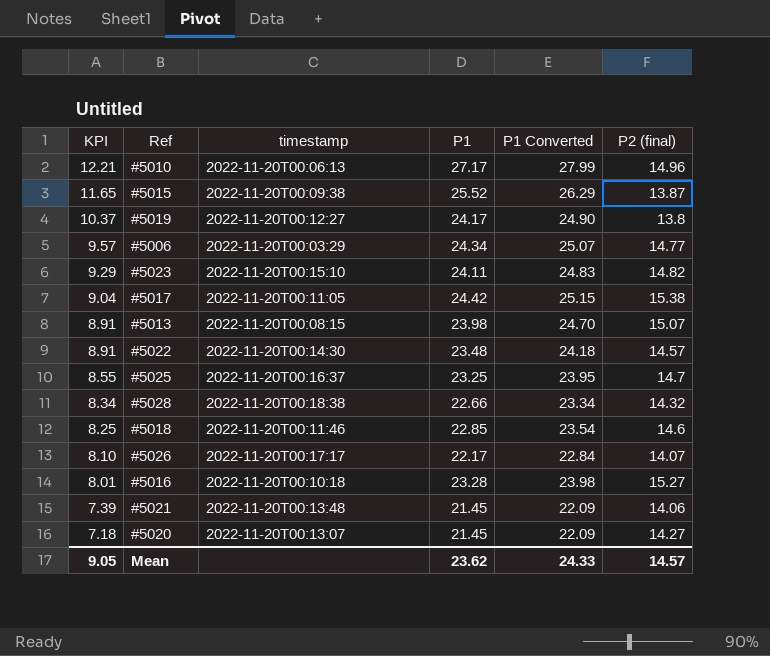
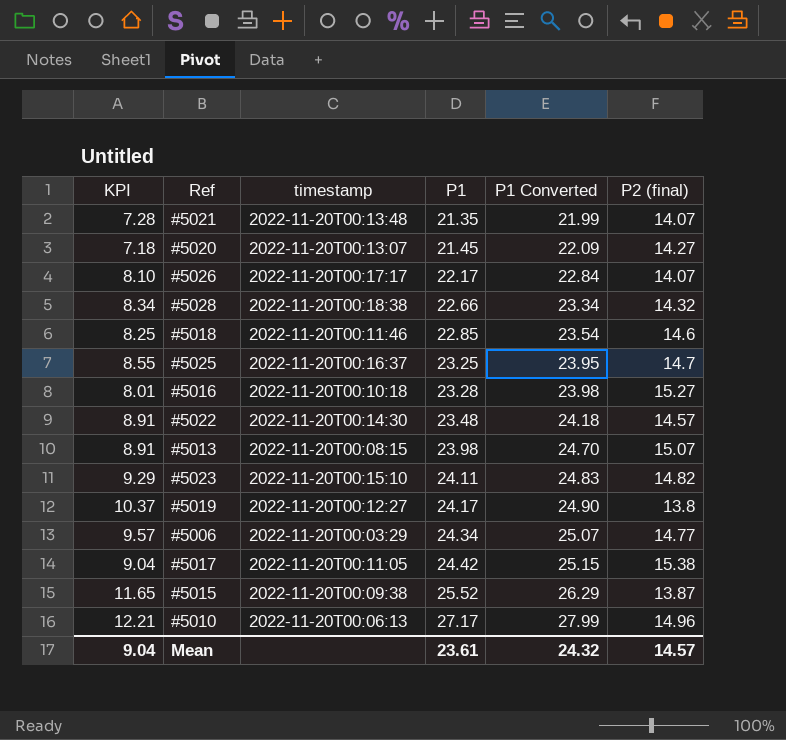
row order: KPI descending -> P1 ascending
#5021 | KPI: 7.39 -> 7.28
#5021 | P1: 21.45 -> 21.35
#5021 | P1 Converted: 22.09 -> 21.99
#5021 | P2 (final): 14.06 -> 14.07
Mean | KPI: 9.05 -> 9.04
Mean | P1: 23.62 -> 23.61
Mean | P1 Converted: 24.33 -> 24.32

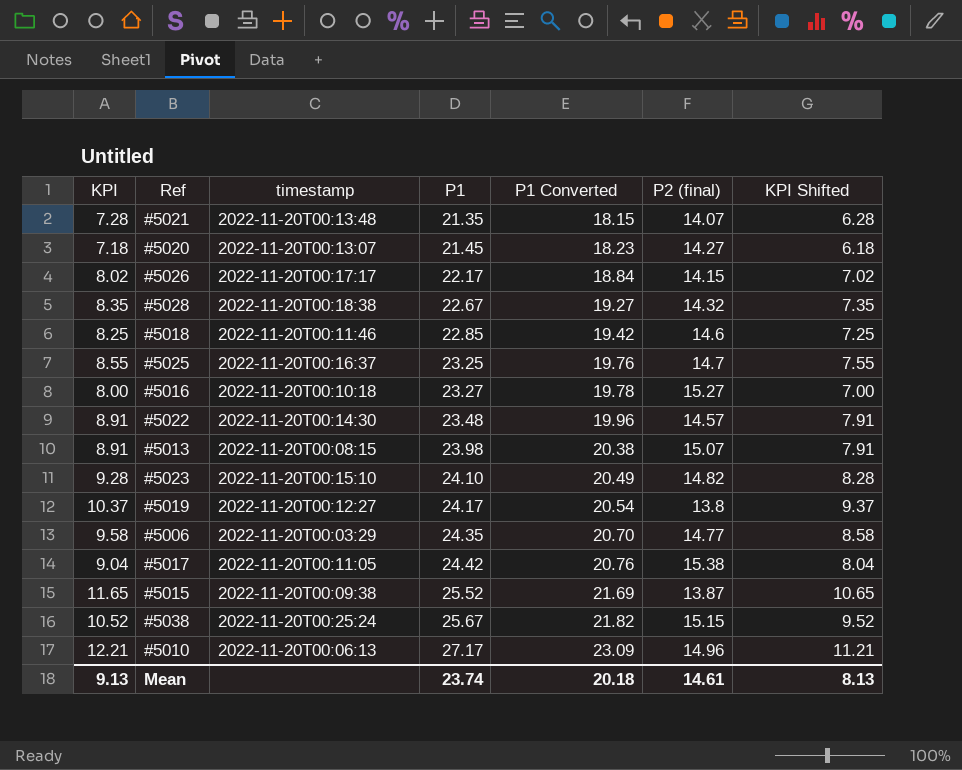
column P1 Converted | formula: [P1] * 1.03 -> [P1] * 0.85
column KPI Shifted | formula: none -> [KPI] - 1
#5026 | KPI: 8.10 -> 8.02
#5026 | P2 (final): 14.07 -> 14.15
#5028 | KPI: 8.34 -> 8.35
#5028 | P1: 22.66 -> 22.67
#5016 | KPI: 8.01 -> 8.00
#5016 | P1: 23.28 -> 23.27
#5023 | KPI: 9.29 -> 9.28
#5023 | P1: 24.11 -> 24.10
#5006 | KPI: 9.57 -> 9.58
#5006 | P1: 24.34 -> 24.35
row #5038: none -> 10.52 | 2022-11-20T00:25:24 | 25.67 | 21.82 | 15.15 | 9.52
Mean | KPI: 9.04 -> 9.13
Mean | P1: 23.61 -> 23.74
Mean | P1 Converted: 24.32 -> 20.18
Mean | P2 (final): 14.57 -> 14.61

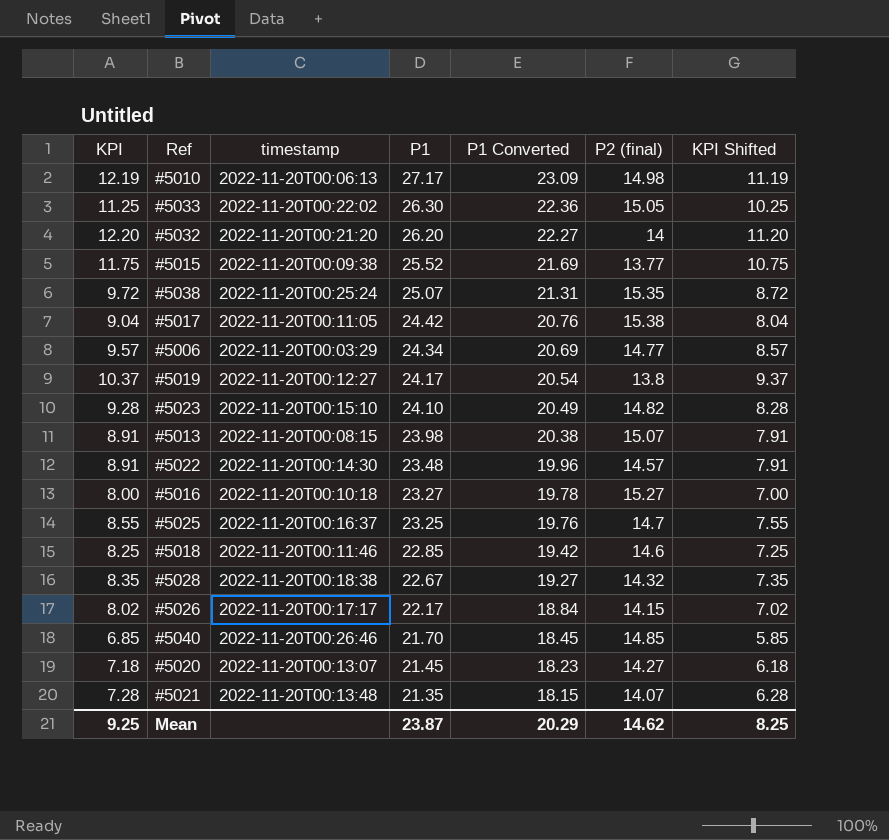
row order: P1 ascending -> P1 descending
#5010 | KPI: 12.21 -> 12.19
#5010 | P2 (final): 14.96 -> 14.98
#5010 | KPI Shifted: 11.21 -> 11.19
row #5033: none -> 11.25 | 2022-11-20T00:22:02 | 26.30 | 22.36 | 15.05 | 10.25
row #5032: none -> 12.20 | 2022-11-20T00:21:20 | 26.20 | 22.27 | 14 | 11.20
#5015 | KPI: 11.65 -> 11.75
#5015 | P2 (final): 13.87 -> 13.77
#5015 | KPI Shifted: 10.65 -> 10.75
#5038 | KPI: 10.52 -> 9.72
#5038 | P1: 25.67 -> 25.07
#5038 | P1 Converted: 21.82 -> 21.31
#5038 | P2 (final): 15.15 -> 15.35
#5038 | KPI Shifted: 9.52 -> 8.72
#5006 | KPI: 9.58 -> 9.57
#5006 | P1: 24.35 -> 24.34
#5006 | P1 Converted: 20.70 -> 20.69
#5006 | KPI Shifted: 8.58 -> 8.57
row #5040: none -> 6.85 | 2022-11-20T00:26:46 | 21.70 | 18.45 | 14.85 | 5.85
Mean | KPI: 9.13 -> 9.25
Mean | P1: 23.74 -> 23.87
Mean | P1 Converted: 20.18 -> 20.29
Mean | P2 (final): 14.61 -> 14.62
Mean | KPI Shifted: 8.13 -> 8.25

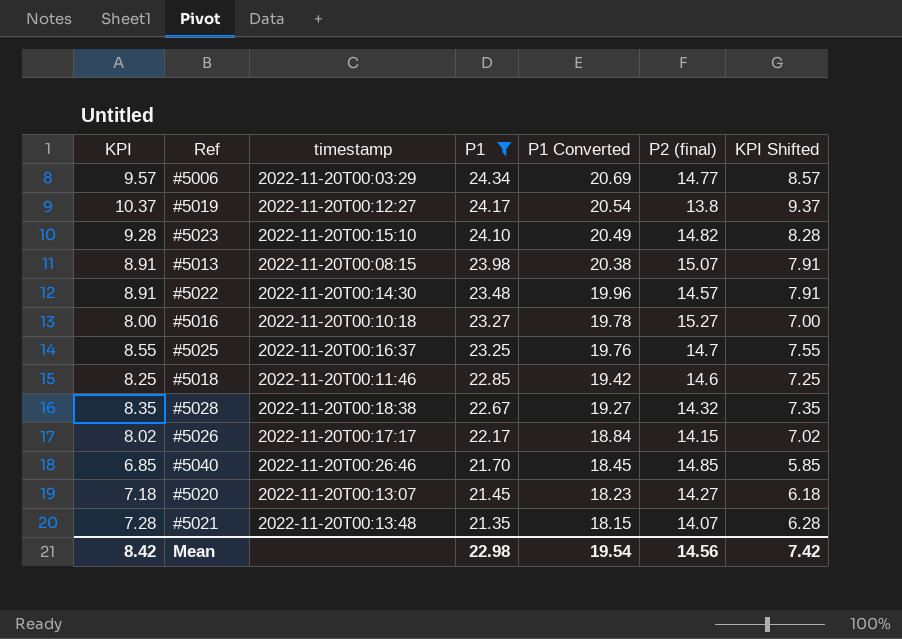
filter: none -> P1 <= 24.34
Mean | KPI: 9.25 -> 8.42
Mean | P1: 23.87 -> 22.98
Mean | P1 Converted: 20.29 -> 19.54
Mean | P2 (final): 14.62 -> 14.56
Mean | KPI Shifted: 8.25 -> 7.42

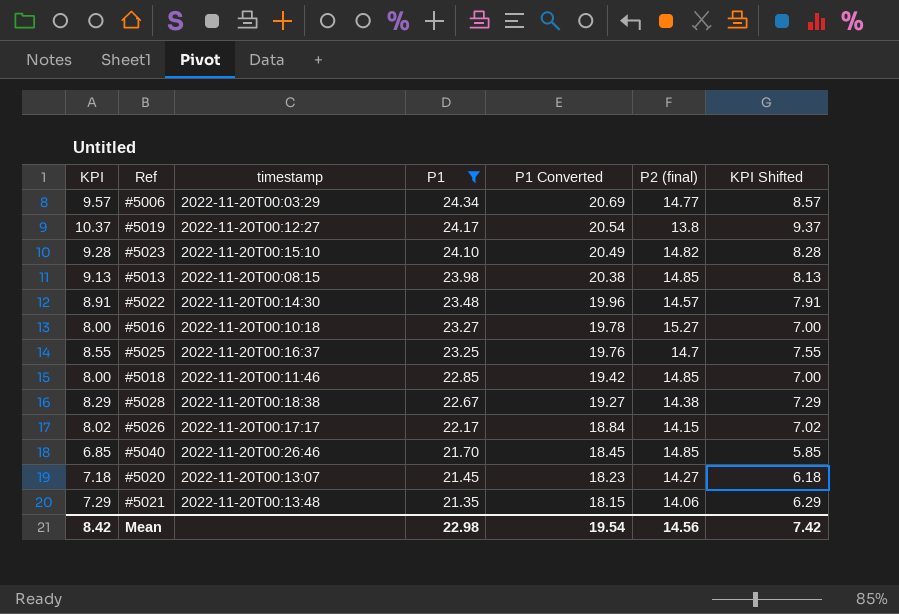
#5013 | KPI: 8.91 -> 9.13
#5013 | P2 (final): 15.07 -> 14.85
#5013 | KPI Shifted: 7.91 -> 8.13
#5018 | KPI: 8.25 -> 8.00
#5018 | P2 (final): 14.6 -> 14.85
#5018 | KPI Shifted: 7.25 -> 7.00
#5028 | KPI: 8.35 -> 8.29
#5028 | P2 (final): 14.32 -> 14.38
#5028 | KPI Shifted: 7.35 -> 7.29
#5021 | KPI: 7.28 -> 7.29
#5021 | P2 (final): 14.07 -> 14.06
#5021 | KPI Shifted: 6.28 -> 6.29

